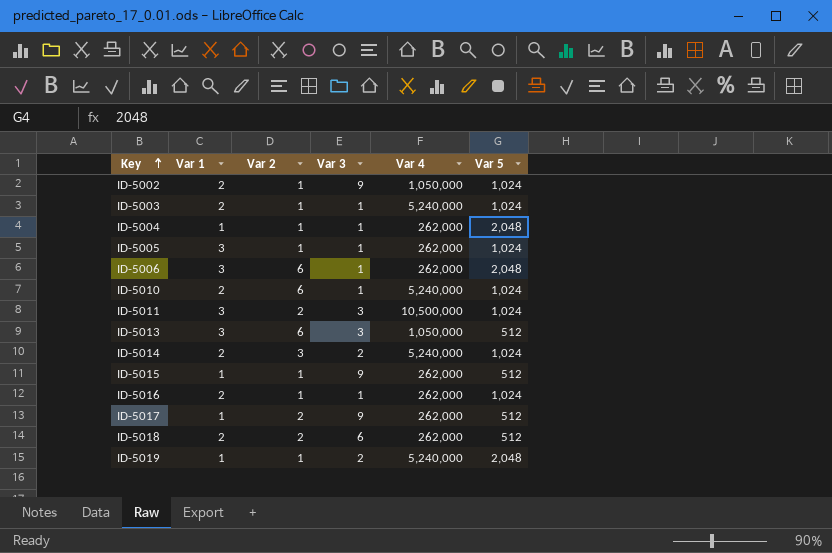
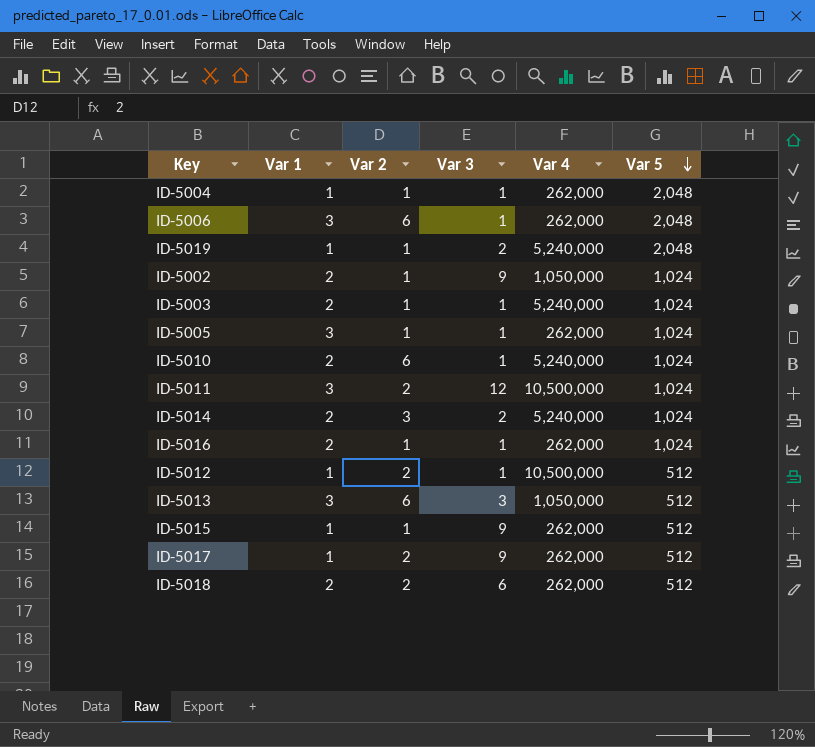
row order: Key ascending -> Var 5 descending
ID-5011 | Var 3: 3 -> 12
row ID-5012: none -> 1 | 2 | 1 | 10,500,000 | 512

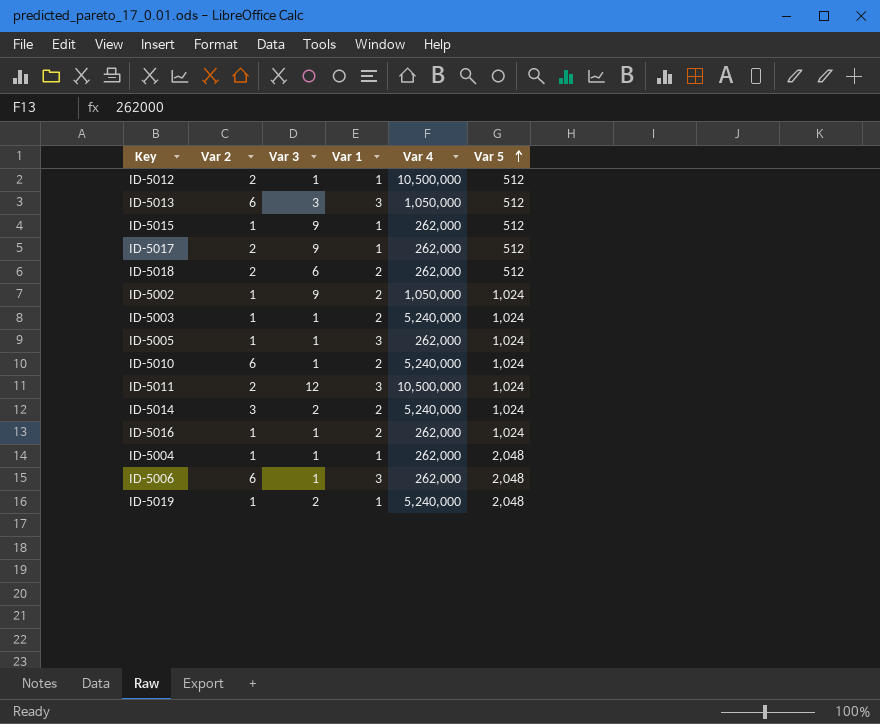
row order: Var 5 descending -> Var 5 ascending
column Var 1 | position: 2 -> 4

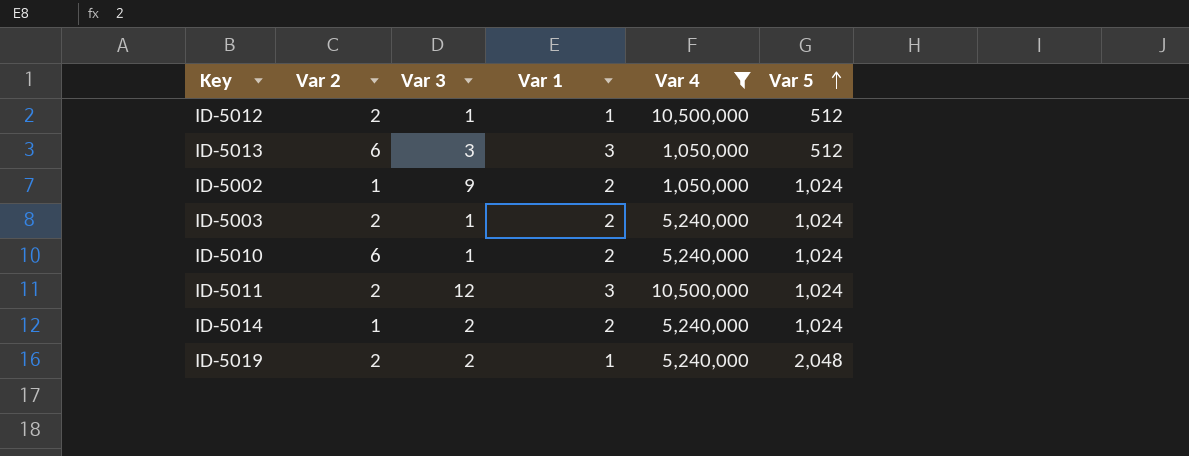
filter: none -> Var 4 != 262,000
ID-5003 | Var 2: 1 -> 2
ID-5014 | Var 2: 3 -> 1
ID-5019 | Var 2: 1 -> 2

